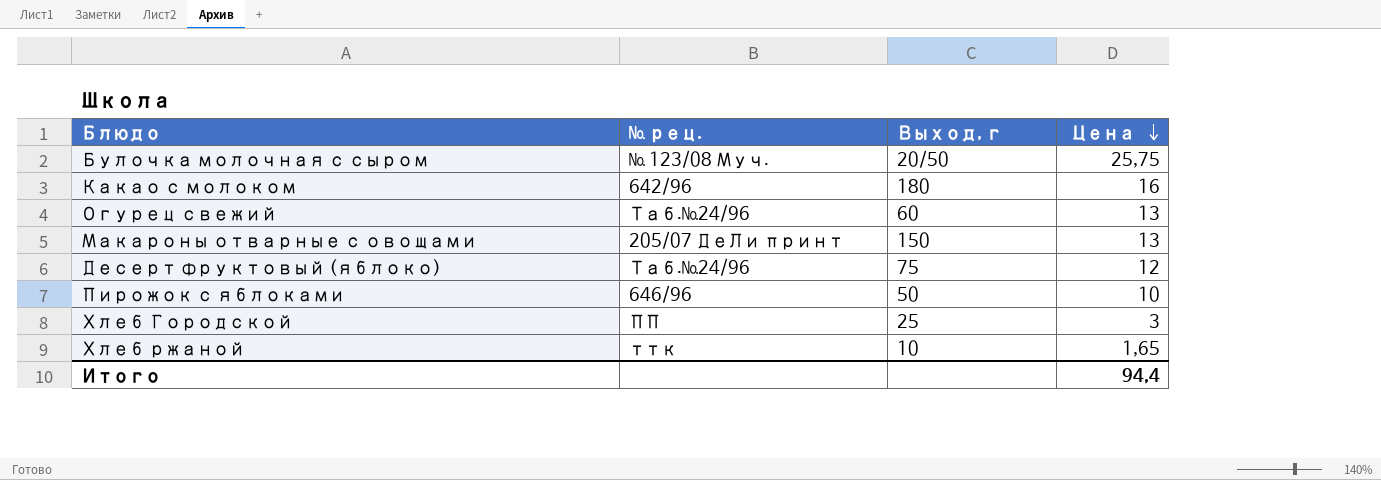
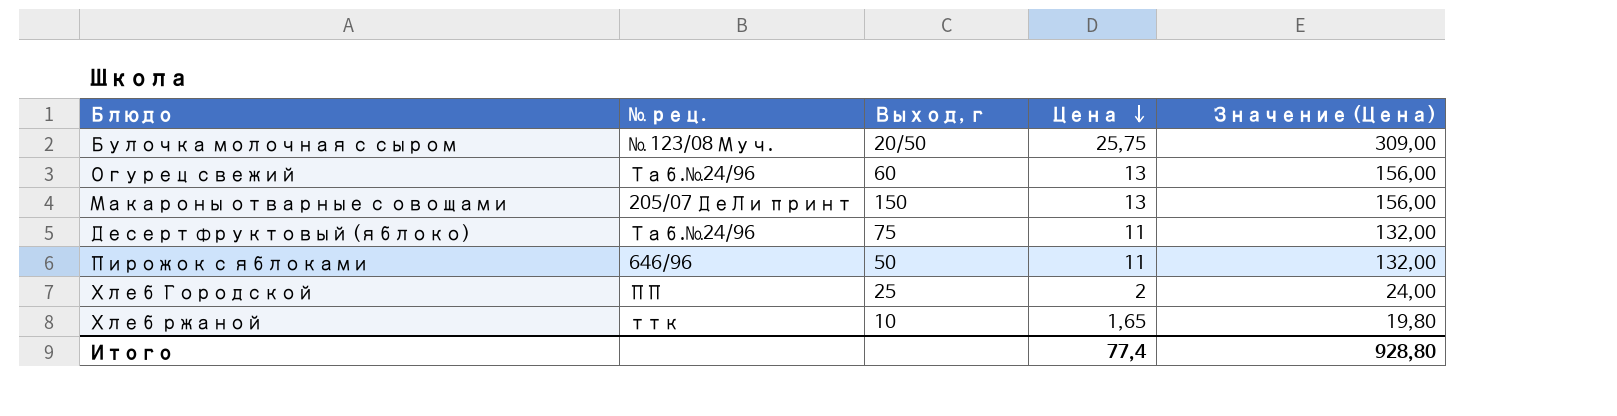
column Значение (Цена) | formula: none -> [Цена] * 12
row Какао с молоком: 642/96 | 180 | 16 -> none
Десерт фруктовый (яблоко) | Цена: 12 -> 11
Пирожок с яблоками | Цена: 10 -> 11
Хлеб Городской | Цена: 3 -> 2
Итого | Цена: 94,4 -> 77,4

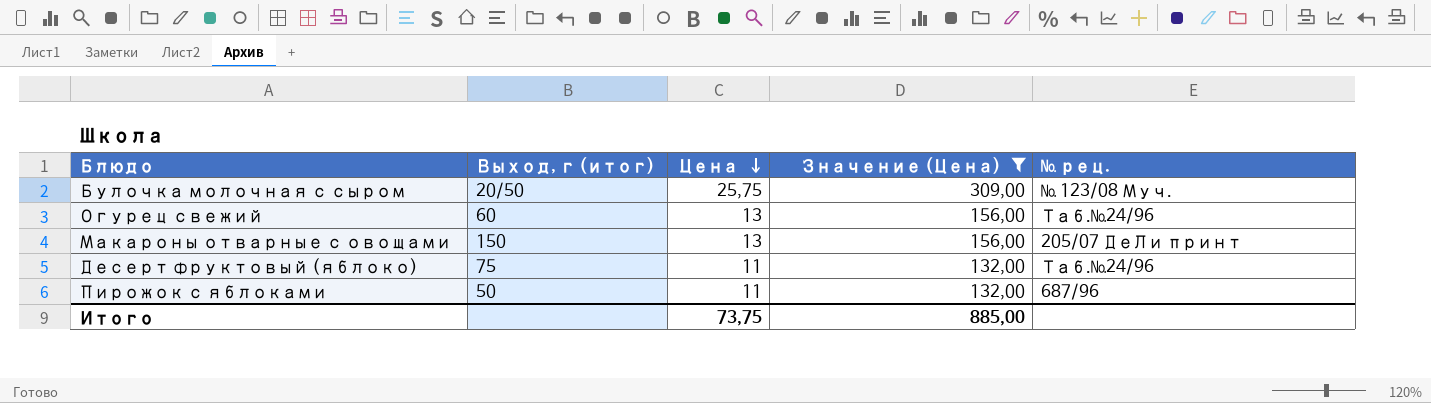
filter: none -> Значение (Цена) >= 132,00
column name: Выход, г -> Выход, г (итог)
column № рец. | position: 2 -> 5
Пирожок с яблоками | № рец.: 646/96 -> 687/96
Итого | Цена: 77,4 -> 73,75
Итого | Значение (Цена): 928,80 -> 885,00

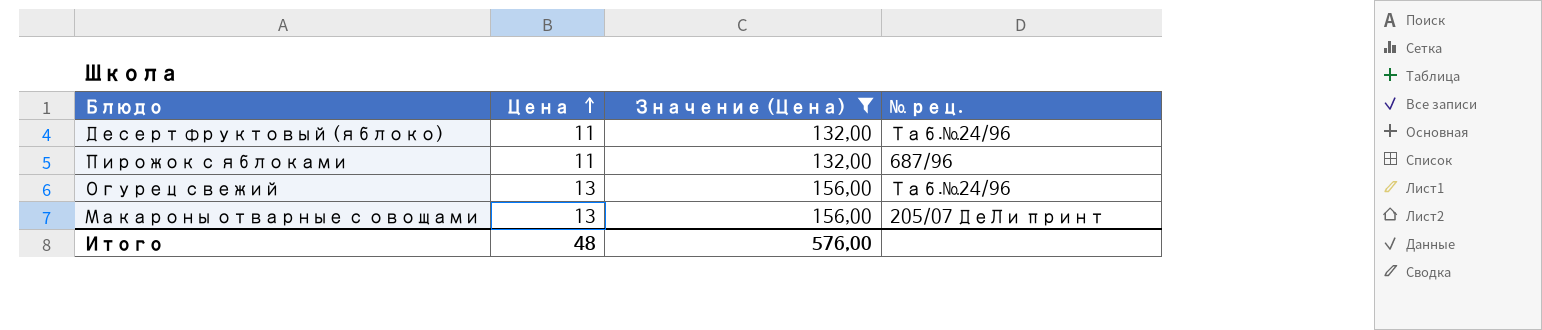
row order: Цена descending -> Цена ascending
column Выход, г (итог) | position: 2 -> none
row Булочка молочная с сыром: 20/50 | 25,75 | 309,00 | № 123/08 Муч. -> none
Итого | Цена: 73,75 -> 48
Итого | Значение (Цена): 885,00 -> 576,00

